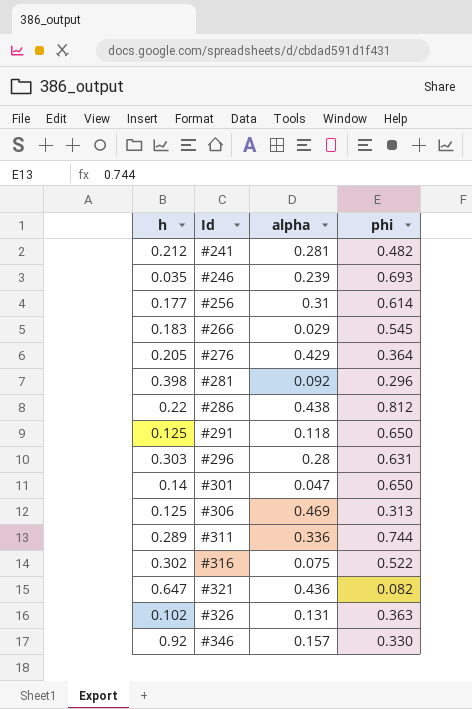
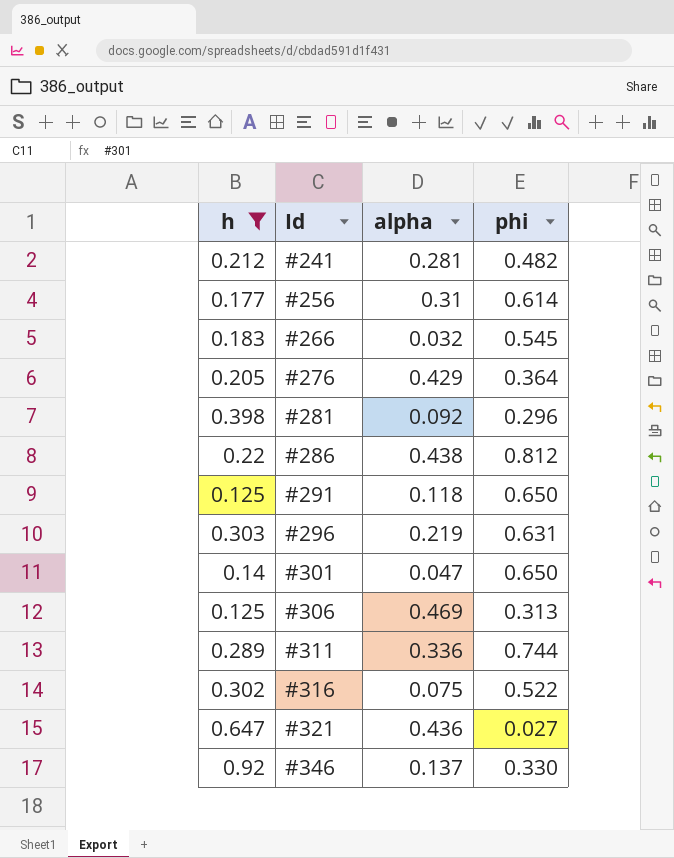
filter: none -> h >= 0.125
#266 | alpha: 0.029 -> 0.032
#296 | alpha: 0.28 -> 0.219
#321 | phi: 0.082 -> 0.027
#346 | alpha: 0.157 -> 0.137

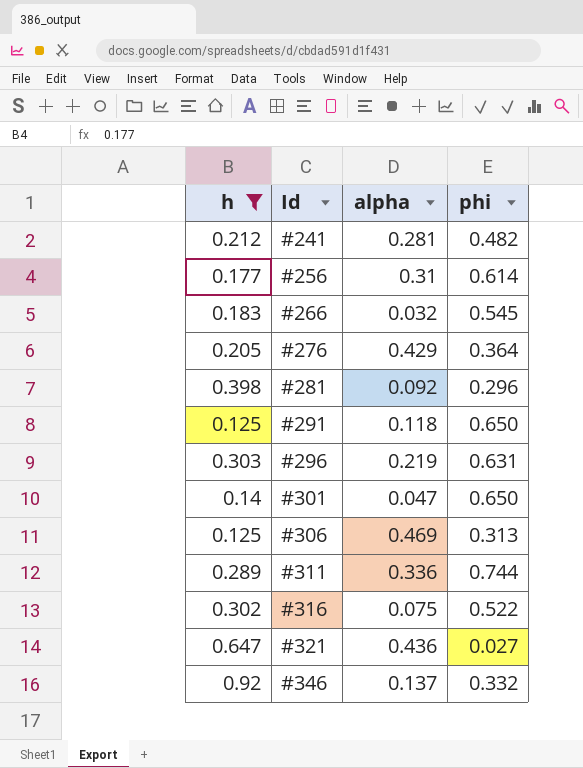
row #286: 0.22 | 0.438 | 0.812 -> none
#346 | phi: 0.330 -> 0.332

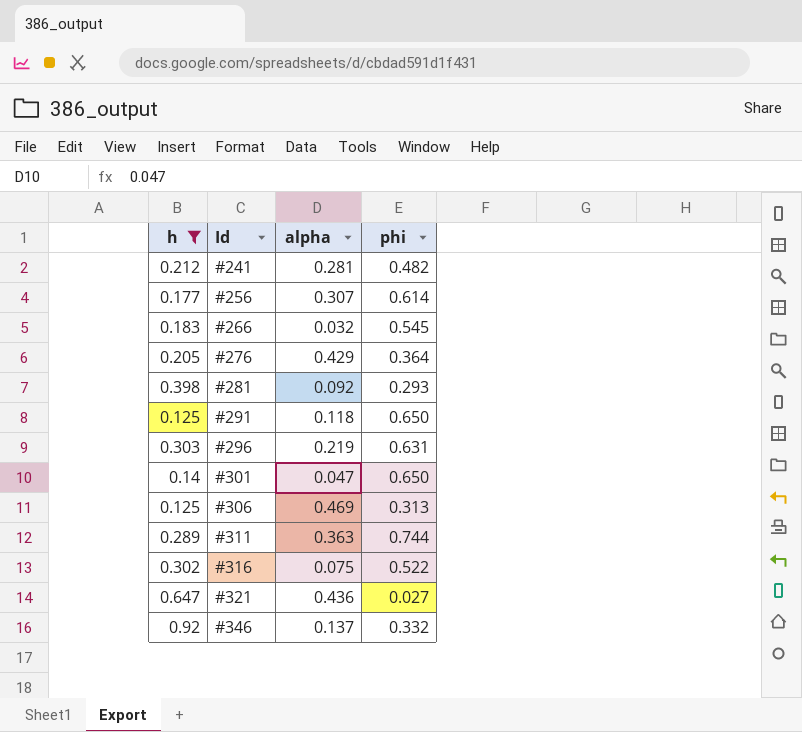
#256 | alpha: 0.31 -> 0.307
#281 | phi: 0.296 -> 0.293
#311 | alpha: 0.336 -> 0.363

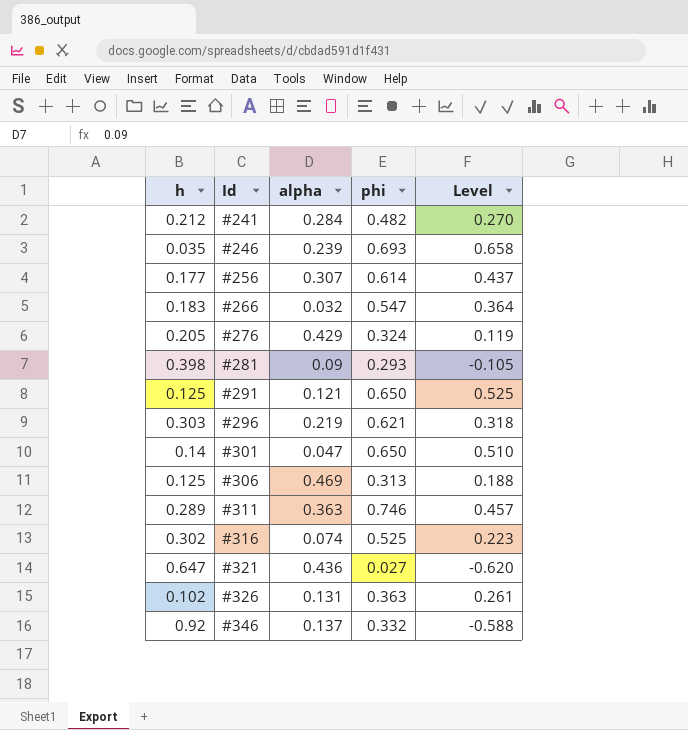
filter: h >= 0.125 -> none
column Level | formula: none -> [phi] - [h]
#241 | alpha: 0.281 -> 0.284
#266 | phi: 0.545 -> 0.547
#276 | phi: 0.364 -> 0.324
#281 | alpha: 0.092 -> 0.09
#291 | alpha: 0.118 -> 0.121
#296 | phi: 0.631 -> 0.621
#311 | phi: 0.744 -> 0.746
#316 | alpha: 0.075 -> 0.074
#316 | phi: 0.522 -> 0.525

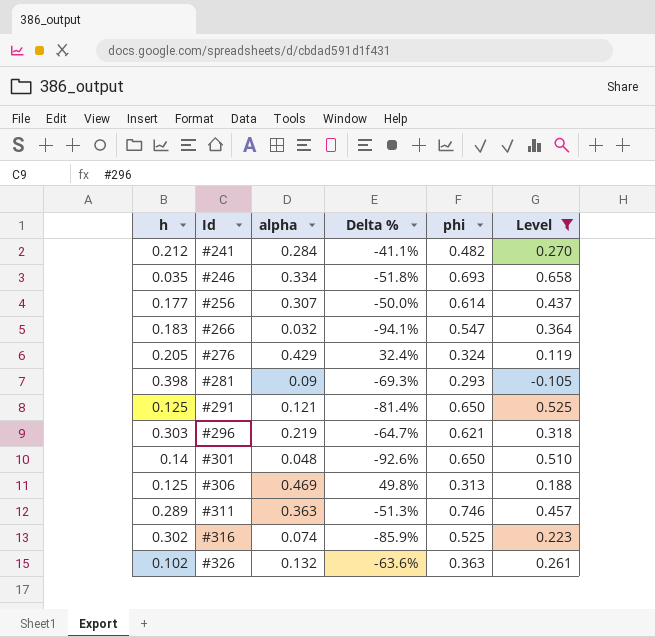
filter: none -> Level >= -0.105
column Delta % | formula: none -> ([alpha] - [phi]) / [phi]
#246 | alpha: 0.239 -> 0.334
#301 | alpha: 0.047 -> 0.048
#326 | alpha: 0.131 -> 0.132

